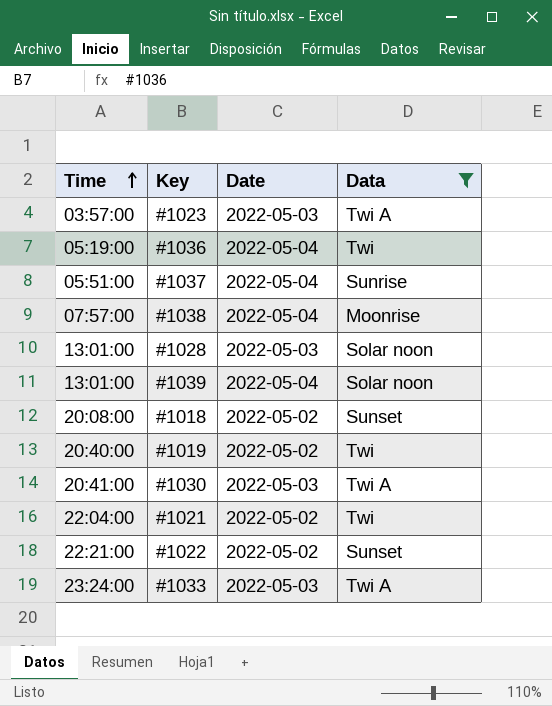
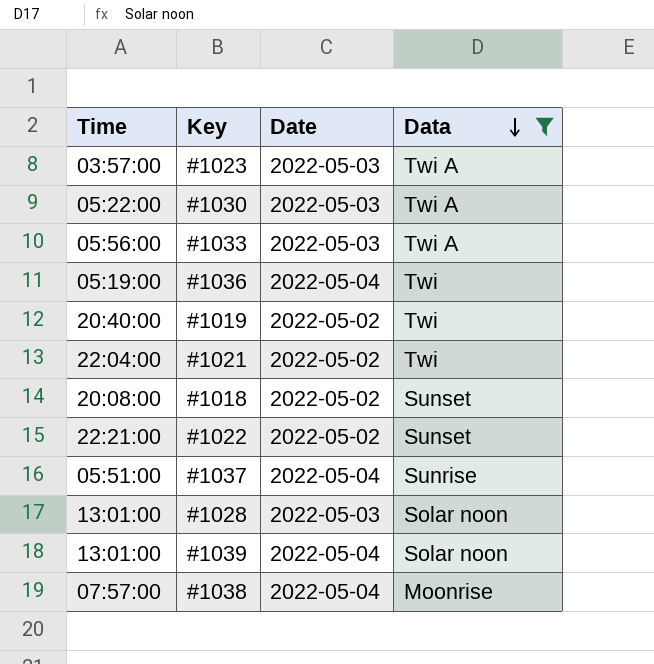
row order: Time ascending -> Data descending
#1030 | Time: 20:41:00 -> 05:22:00
#1033 | Time: 23:24:00 -> 05:56:00

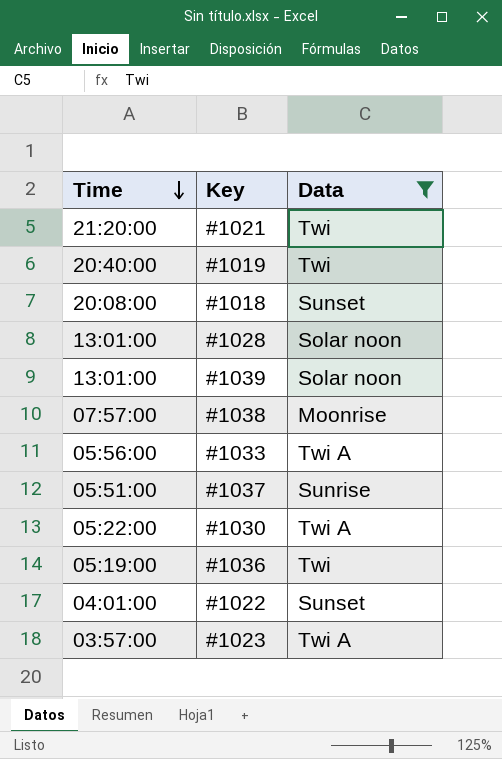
row order: Data descending -> Time descending
column Date | position: 3 -> none
#1021 | Time: 22:04:00 -> 21:20:00
#1022 | Time: 22:21:00 -> 04:01:00

